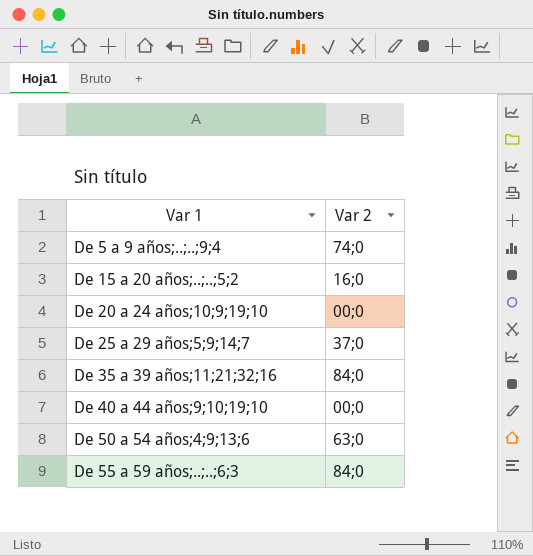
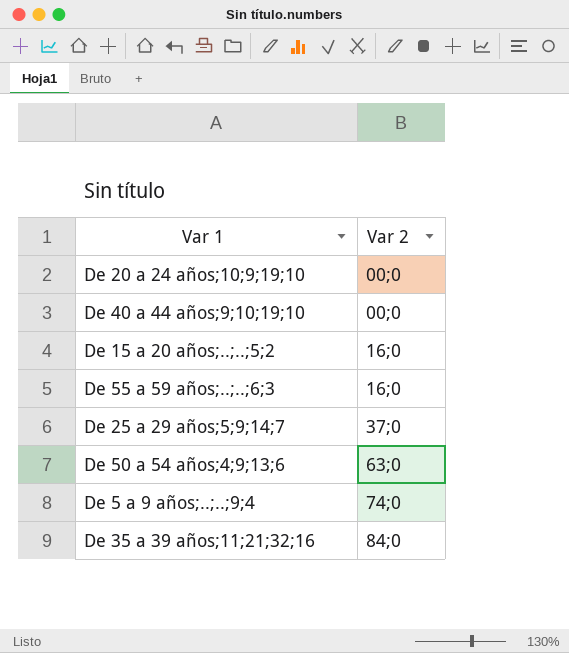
row order: Var 1 ascending -> Var 2 ascending
De 55 a 59 años;..;..;6;3 | Var 2: 84;0 -> 16;0

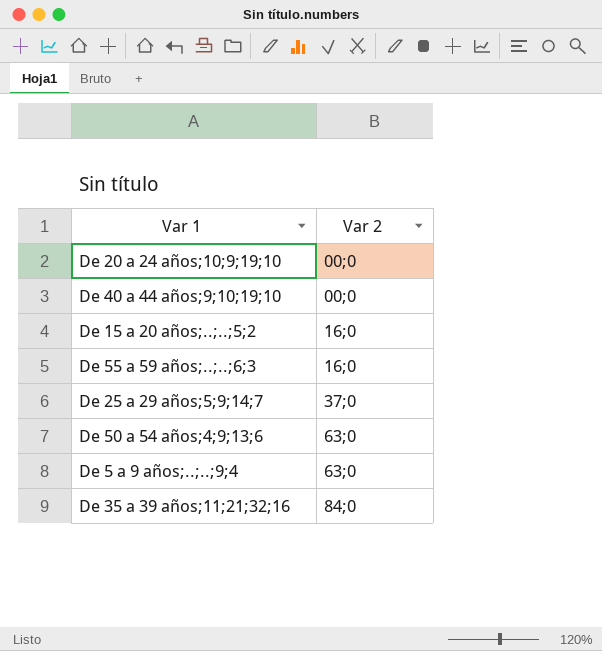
De 5 a 9 años;..;..;9;4 | Var 2: 74;0 -> 63;0

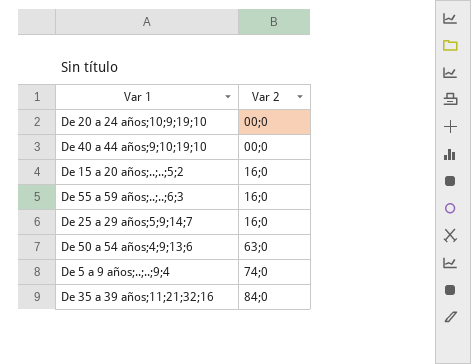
De 25 a 29 años;5;9;14;7 | Var 2: 37;0 -> 16;0
De 5 a 9 años;..;..;9;4 | Var 2: 63;0 -> 74;0

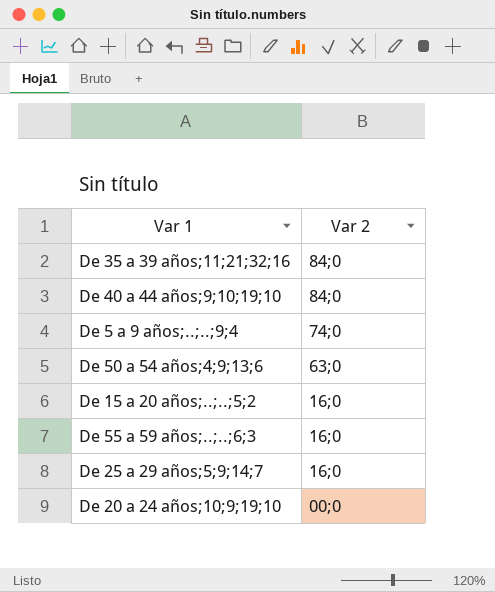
row order: Var 2 ascending -> Var 2 descending
De 40 a 44 años;9;10;19;10 | Var 2: 00;0 -> 84;0

